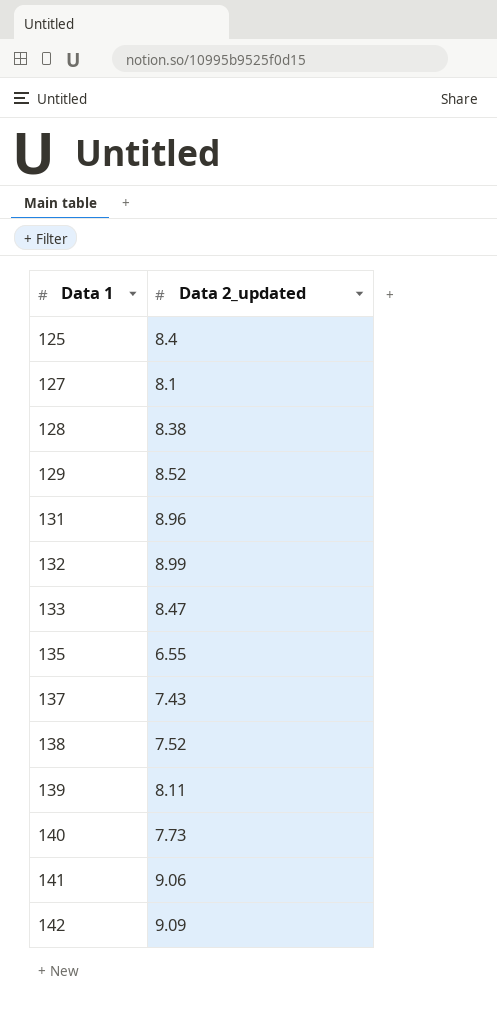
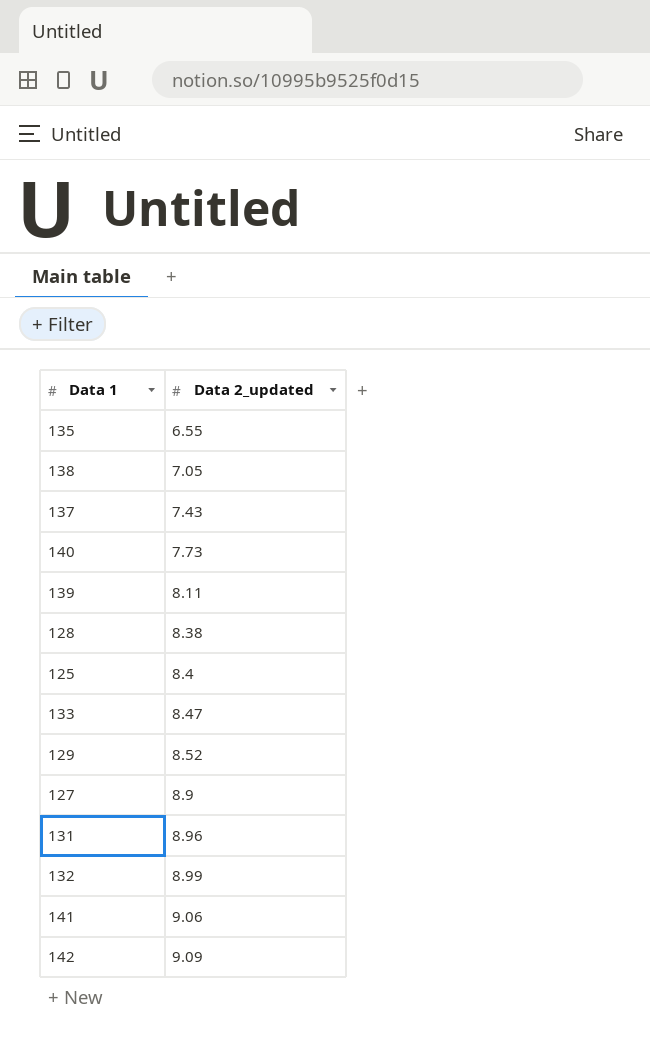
row order: Data 1 ascending -> Data 2_updated ascending
138 | Data 2_updated: 7.52 -> 7.05
127 | Data 2_updated: 8.1 -> 8.9

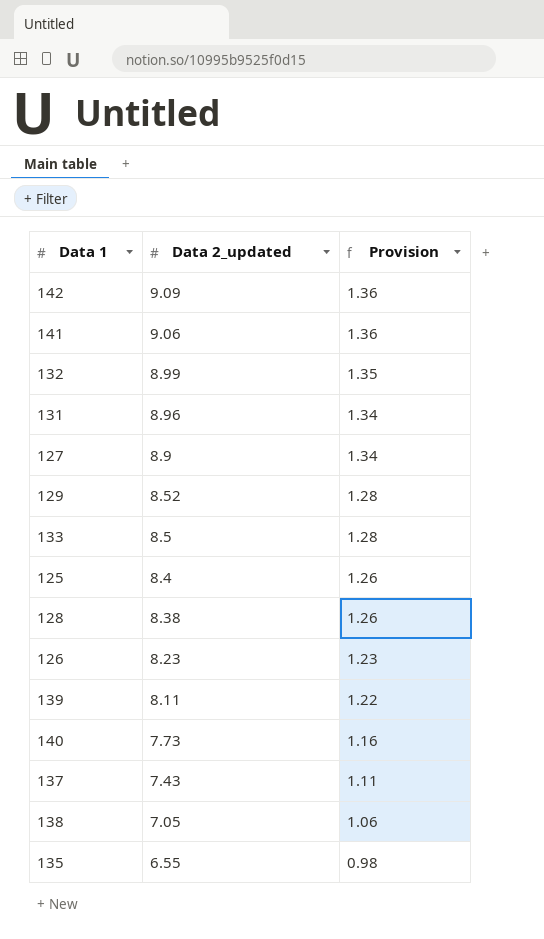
row order: Data 2_updated ascending -> Data 2_updated descending
column Provision | formula: none -> [Data 2_updated] * 0.15
133 | Data 2_updated: 8.47 -> 8.5
row 126: none -> 8.23 | 1.23

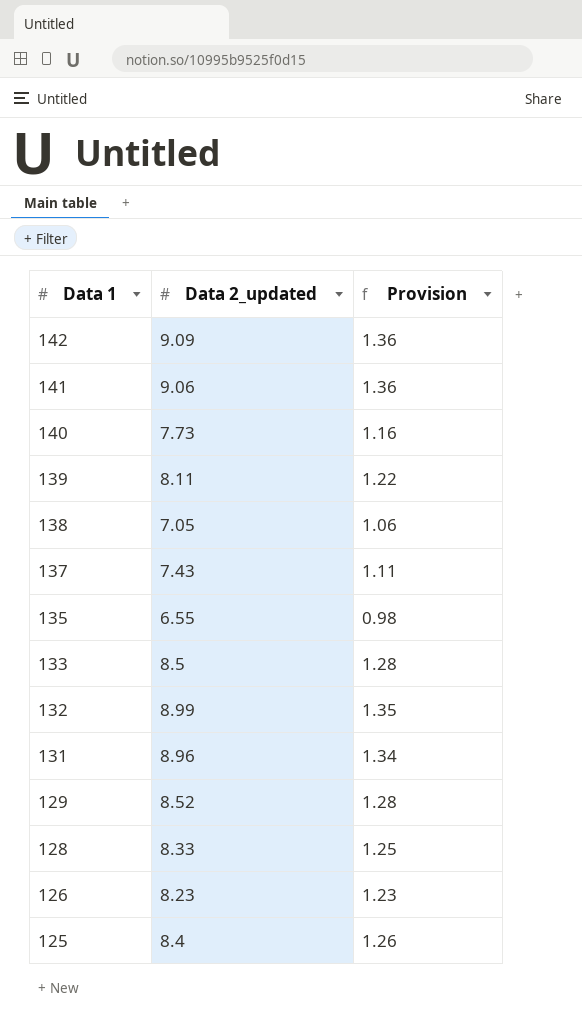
row order: Data 2_updated descending -> Data 1 descending
row 127: 8.9 | 1.34 -> none
128 | Data 2_updated: 8.38 -> 8.33
128 | Provision: 1.26 -> 1.25

